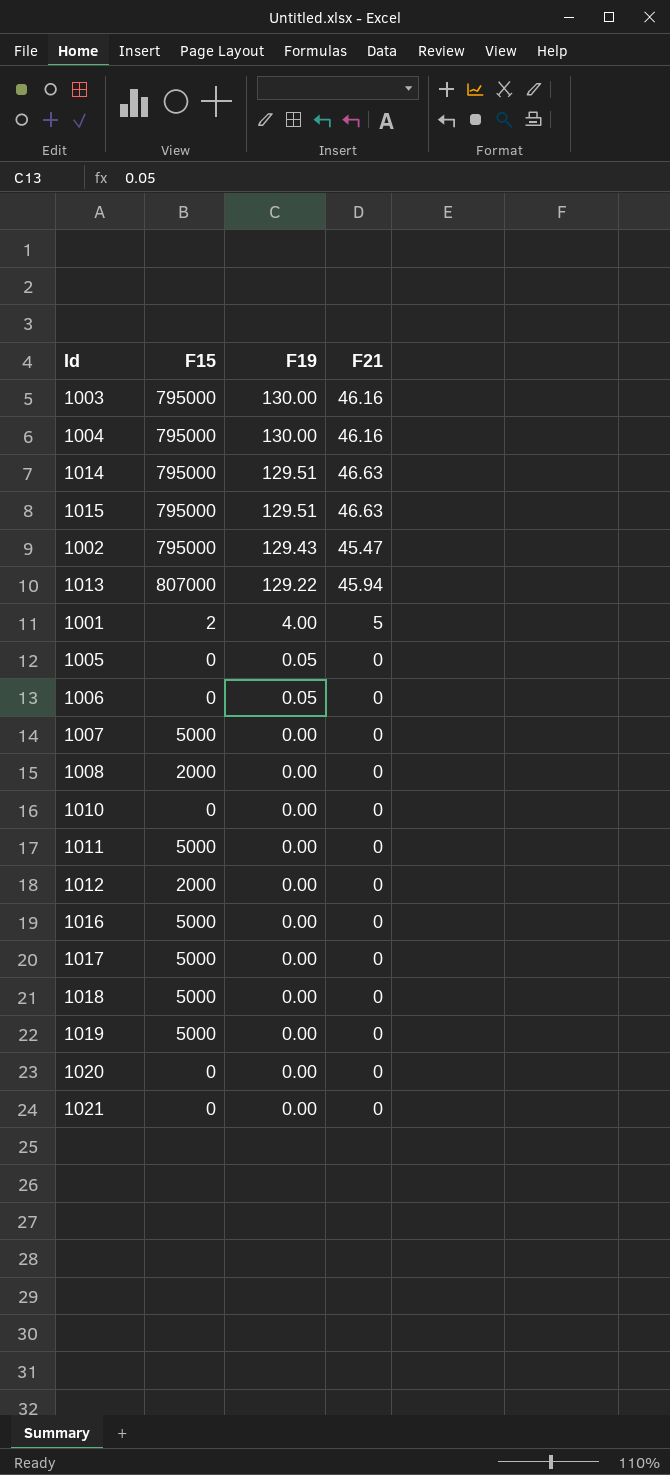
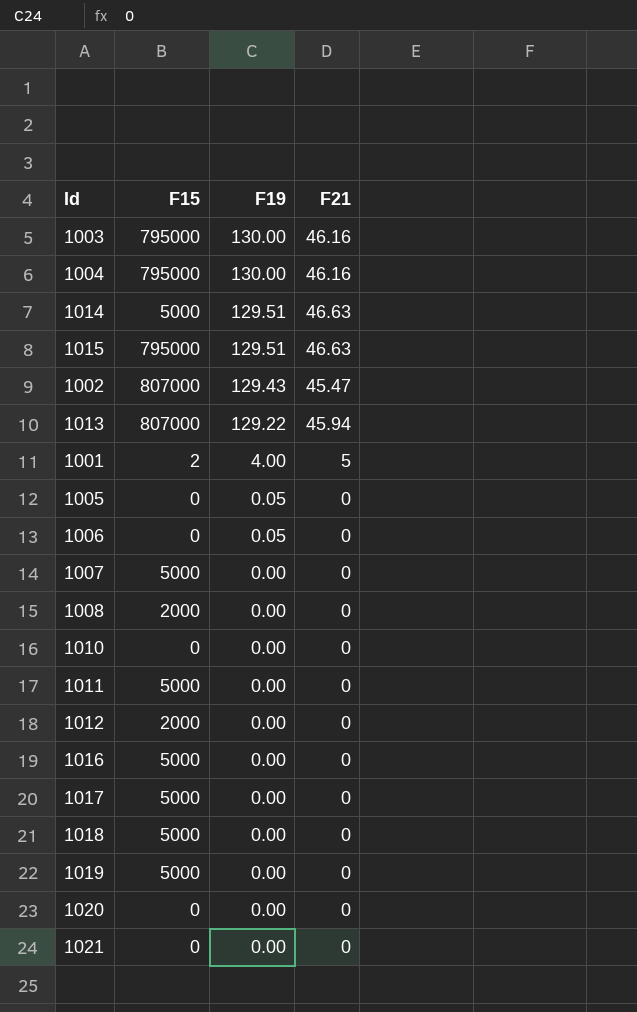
1014 | F15: 795000 -> 5000
1002 | F15: 795000 -> 807000

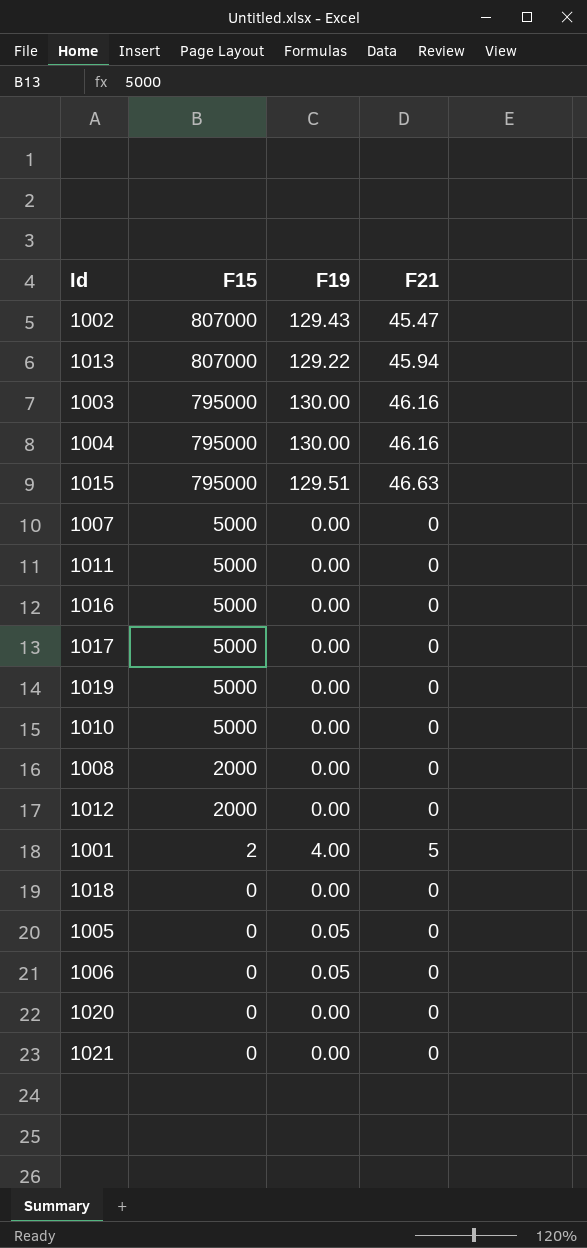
row order: F19 descending -> F15 descending
row 1014: 5000 | 129.51 | 46.63 -> none
1010 | F15: 0 -> 5000
1018 | F15: 5000 -> 0

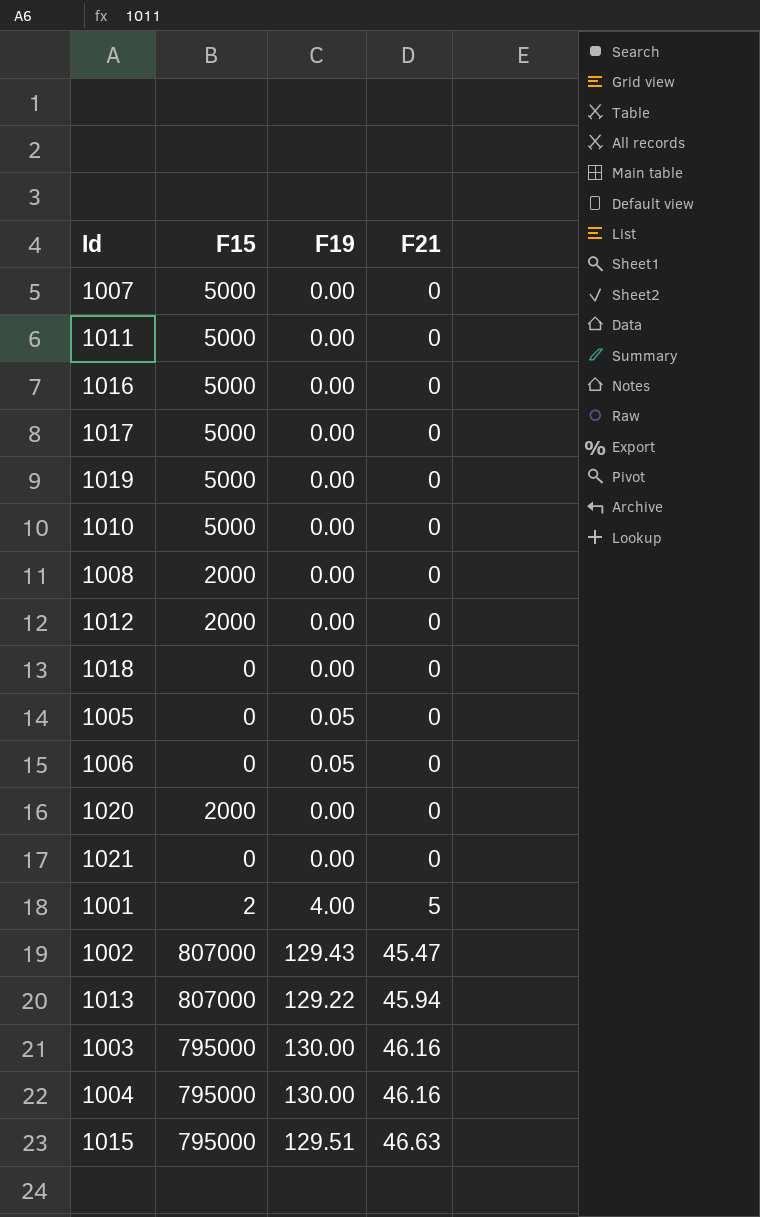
row order: F15 descending -> F21 ascending
1020 | F15: 0 -> 2000

